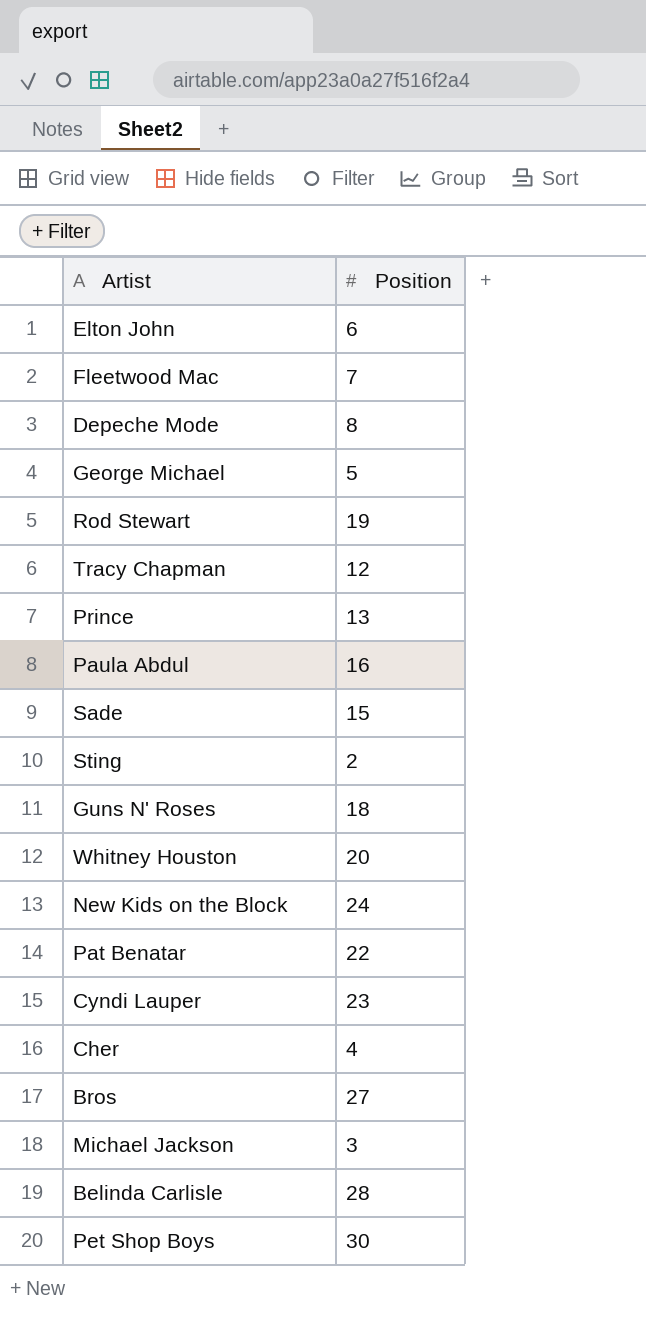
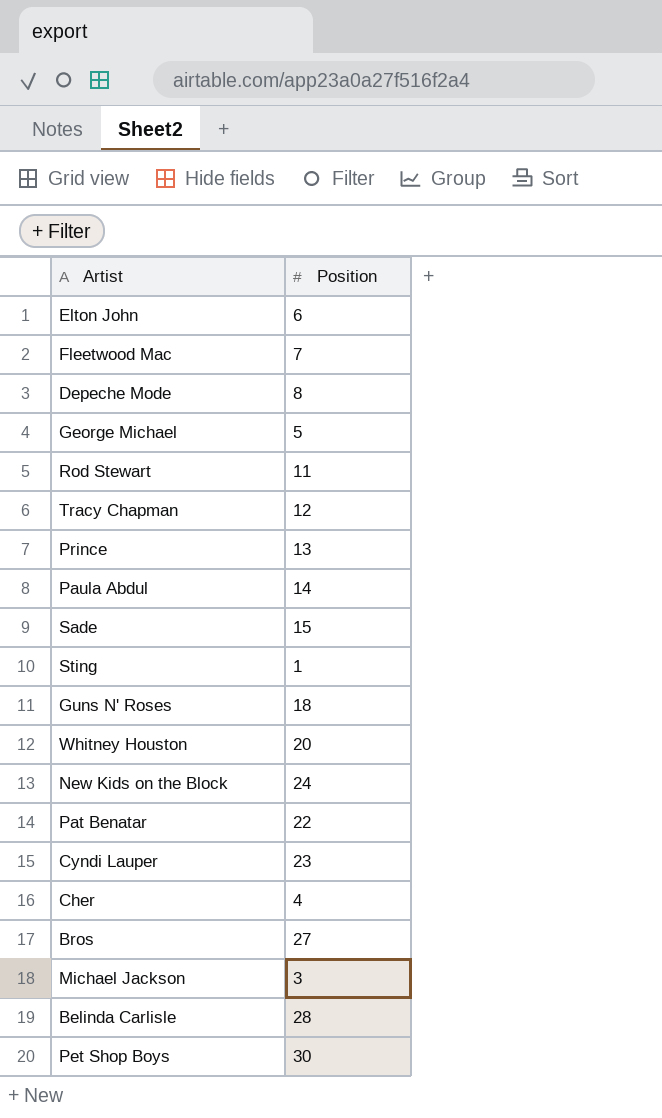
Rod Stewart | Position: 19 -> 11
Paula Abdul | Position: 16 -> 14
Sting | Position: 2 -> 1

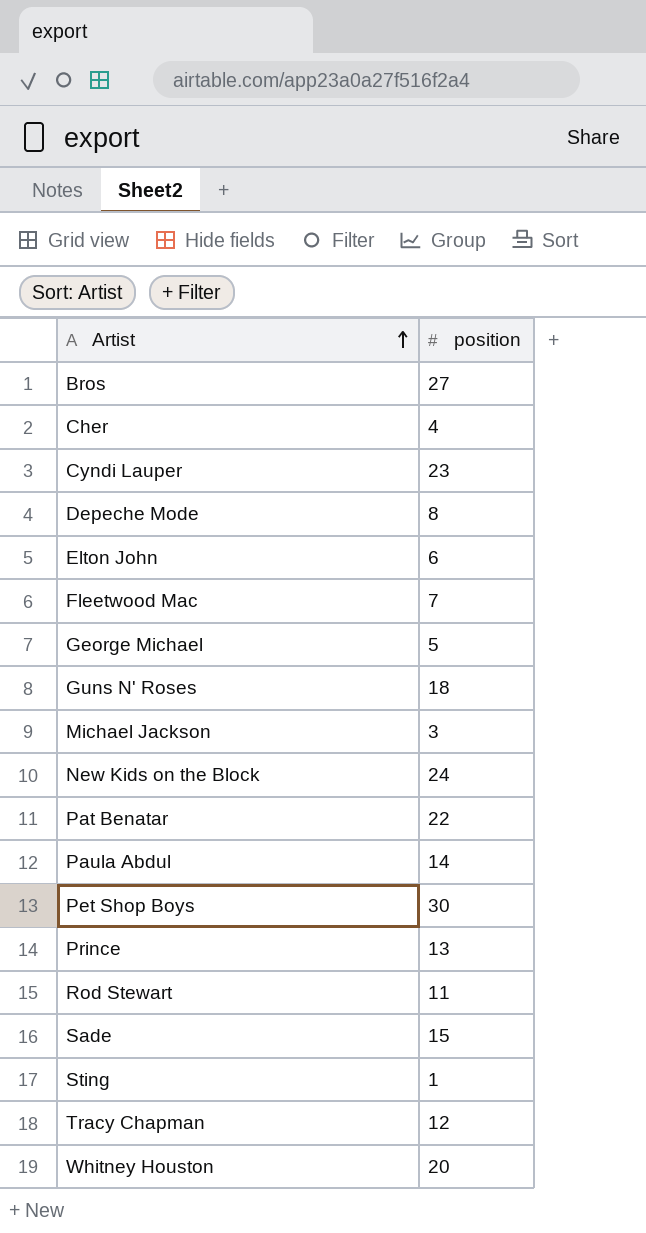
row order: none -> Artist ascending
column name: Position -> position
row Belinda Carlisle: 28 -> none

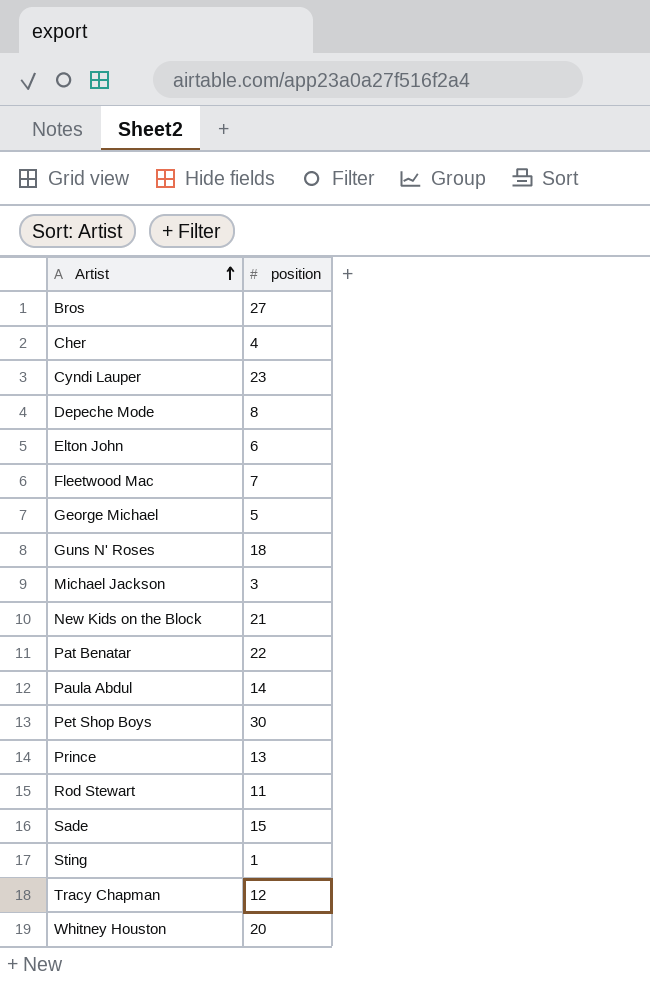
New Kids on the Block | position: 24 -> 21

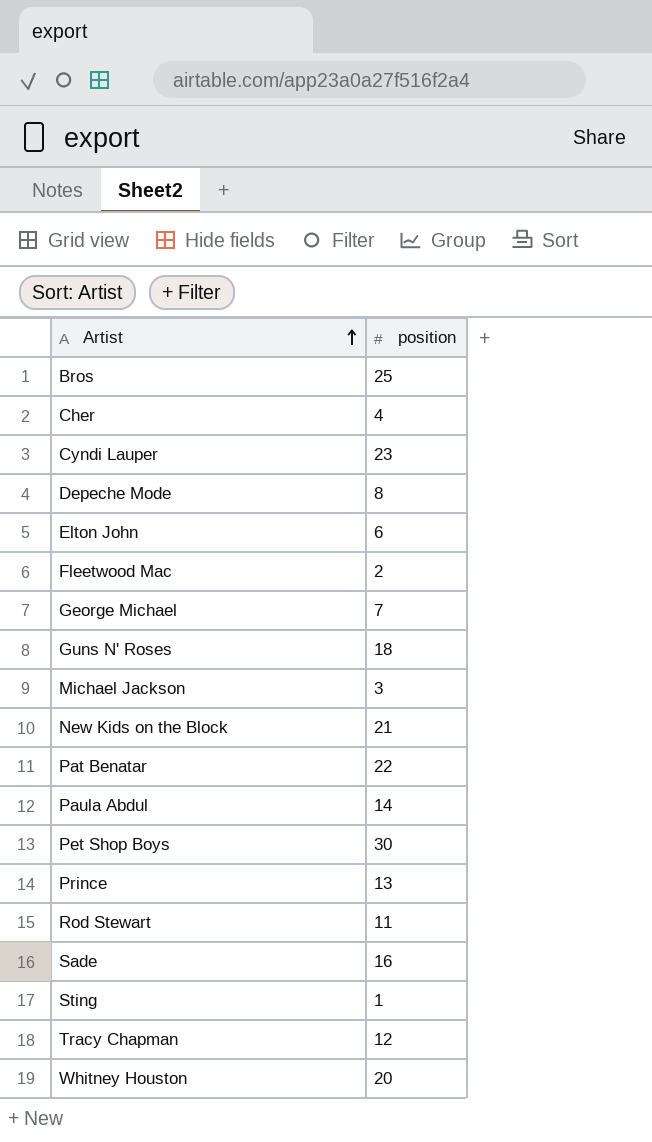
Bros | position: 27 -> 25
Fleetwood Mac | position: 7 -> 2
George Michael | position: 5 -> 7
Sade | position: 15 -> 16

